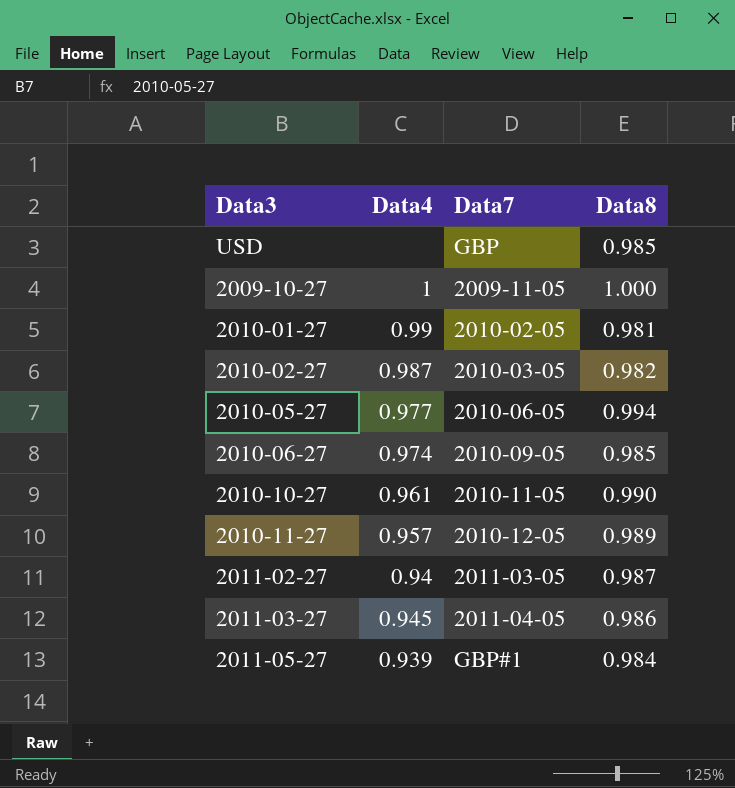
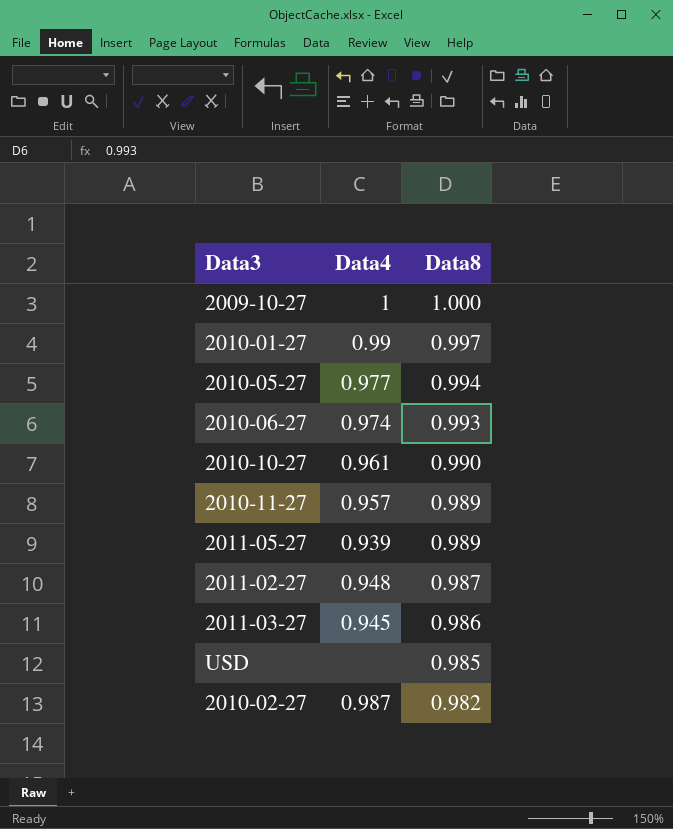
row order: none -> Data8 descending
column Data7 | position: 3 -> none
2010-01-27 | Data8: 0.981 -> 0.997
2010-06-27 | Data8: 0.985 -> 0.993
2011-05-27 | Data8: 0.984 -> 0.989
2011-02-27 | Data4: 0.94 -> 0.948

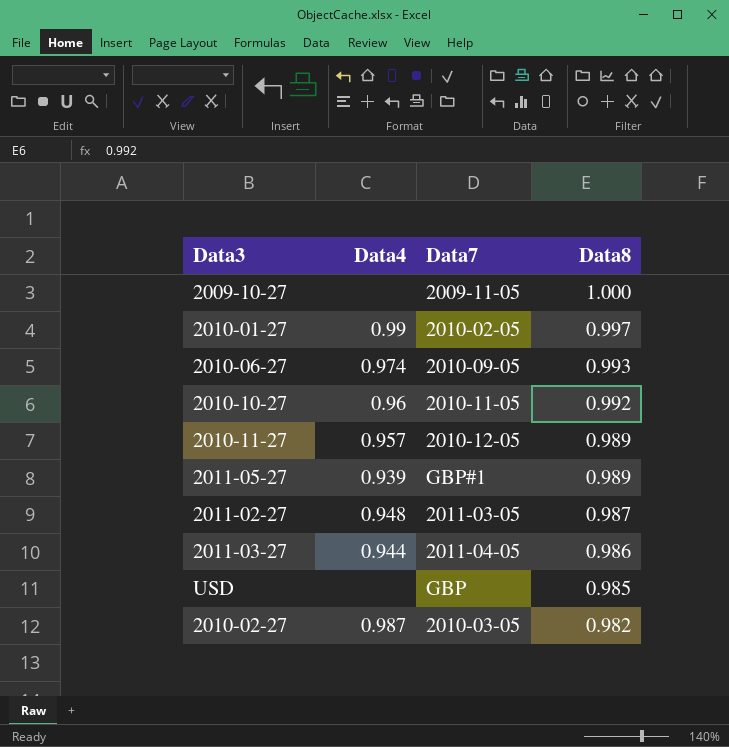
column Data7 | position: none -> 3
row 2010-05-27: 0.977 | 0.994 -> none
2009-10-27 | Data4: 1 -> none
2010-10-27 | Data4: 0.961 -> 0.96
2010-10-27 | Data8: 0.990 -> 0.992
2011-03-27 | Data4: 0.945 -> 0.944

